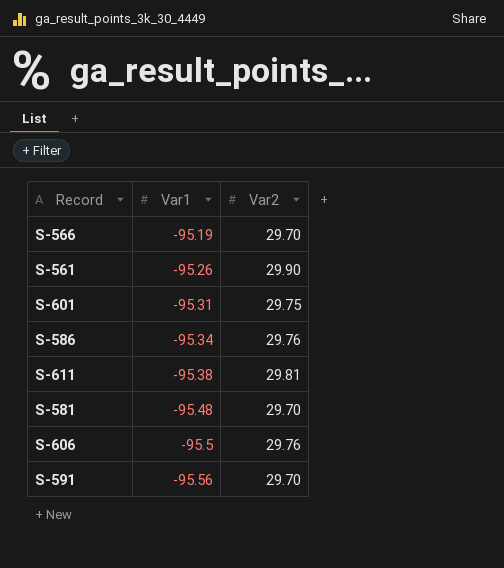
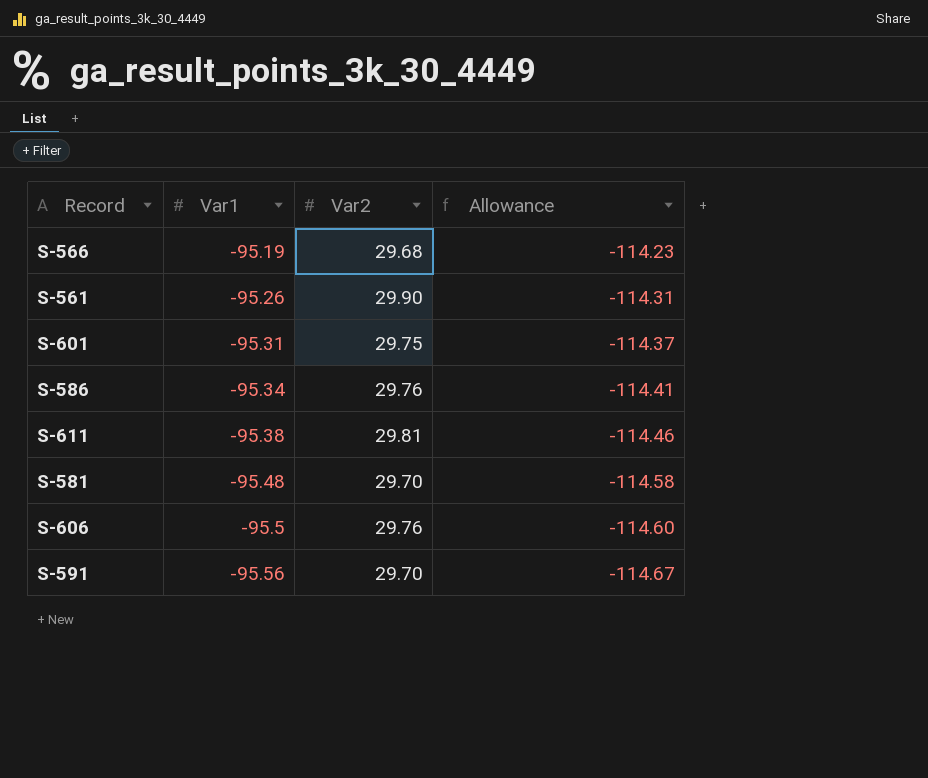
column Allowance | formula: none -> [Var1] * 1.2
S-566 | Var2: 29.70 -> 29.68

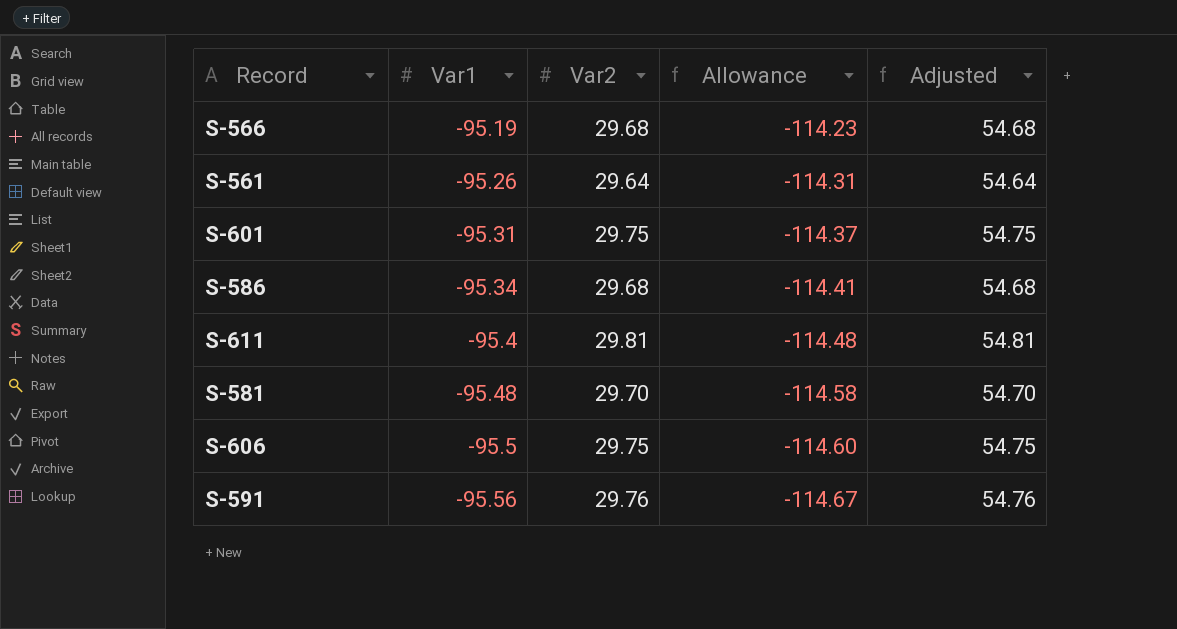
column Adjusted | formula: none -> [Var2] + 25
S-561 | Var2: 29.90 -> 29.64
S-586 | Var2: 29.76 -> 29.68
S-611 | Var1: -95.38 -> -95.4
S-611 | Allowance: -114.46 -> -114.48
S-606 | Var2: 29.76 -> 29.75
S-591 | Var2: 29.70 -> 29.76

